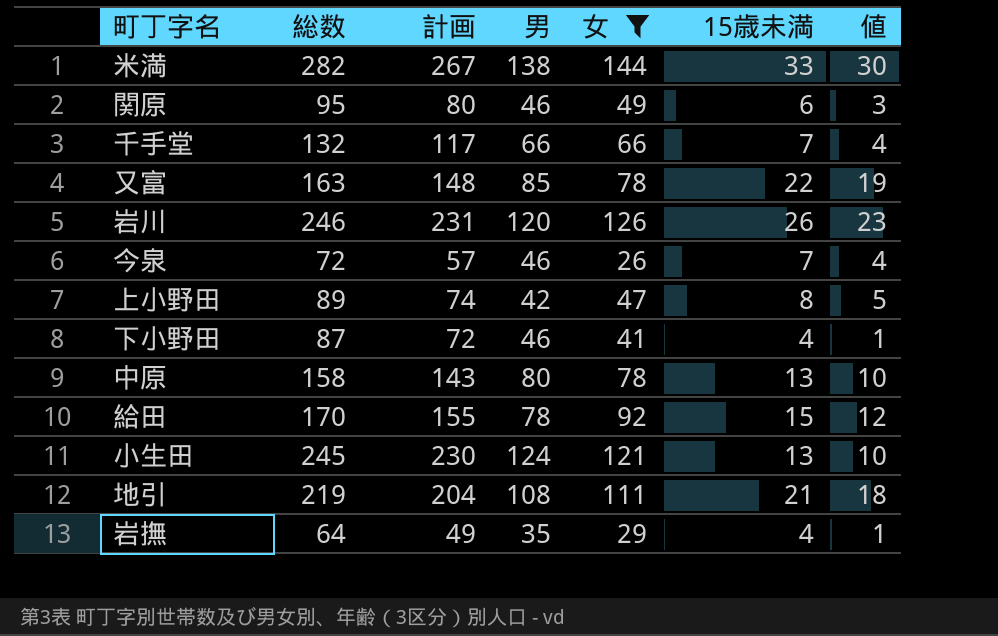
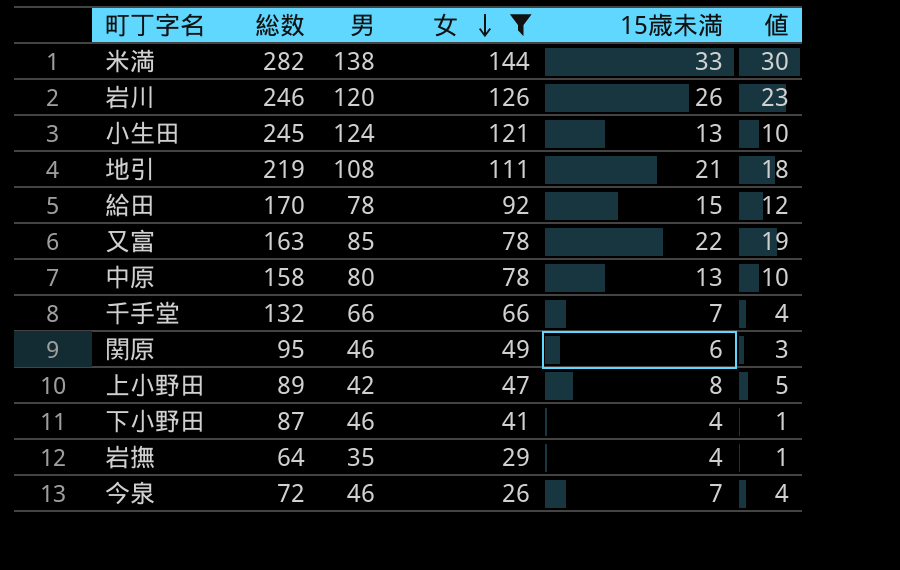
row order: none -> 女 descending
column 計画 | formula: [総数] - 15 -> none

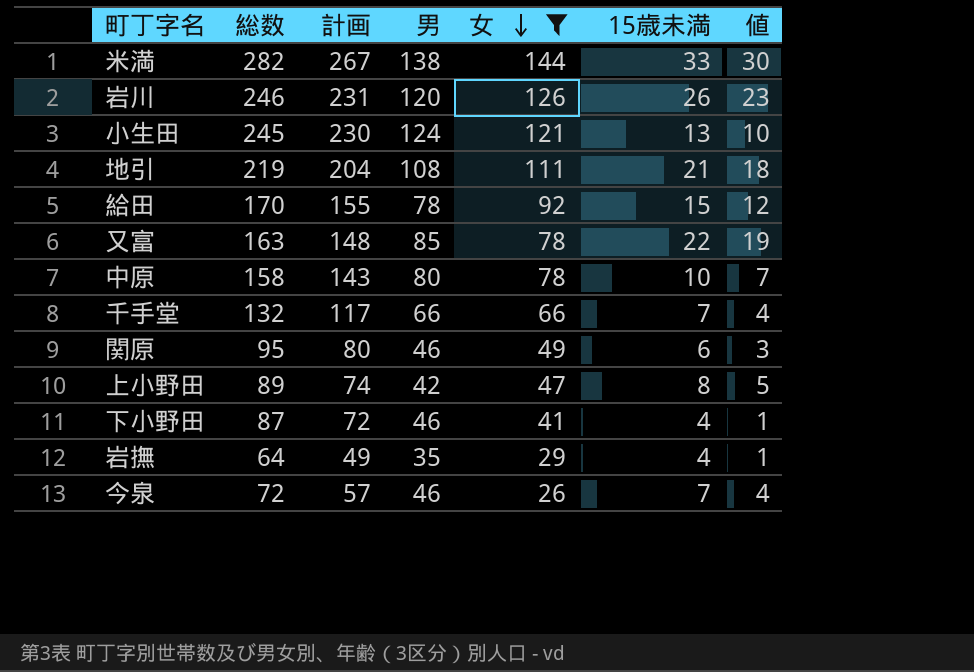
column 計画 | formula: none -> [総数] - 15
中原 | 15歳未満: 13 -> 10
中原 | 値: 10 -> 7

